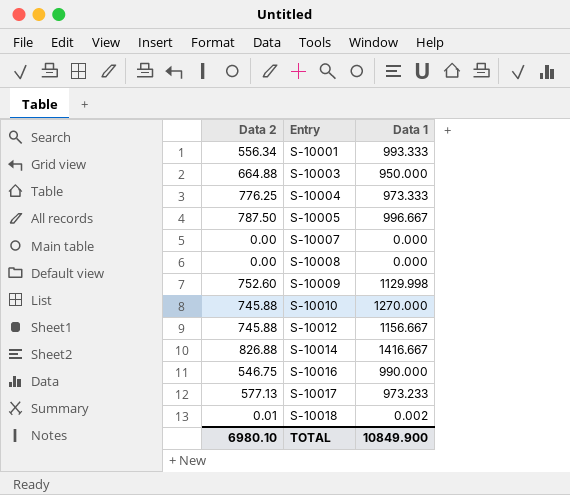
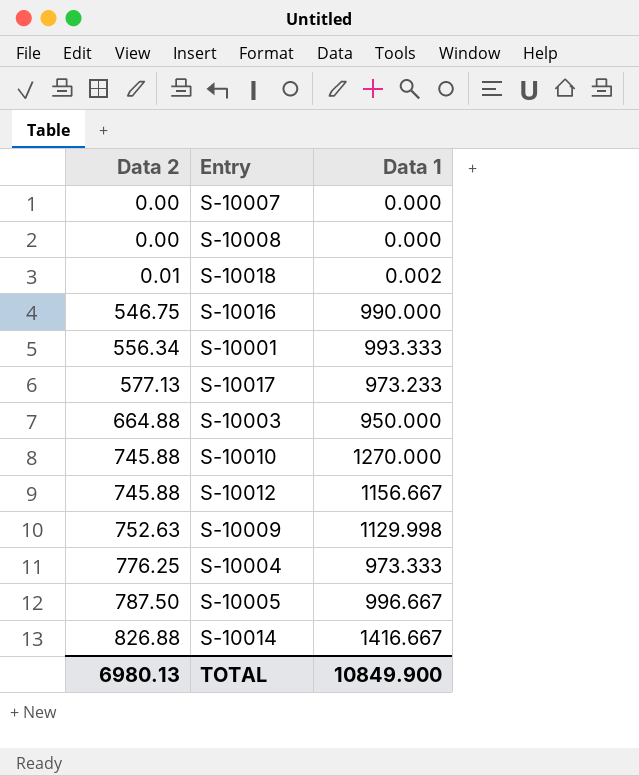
row order: Entry ascending -> Data 2 ascending
S-10009 | Data 2: 752.60 -> 752.63
TOTAL | Data 2: 6980.10 -> 6980.13

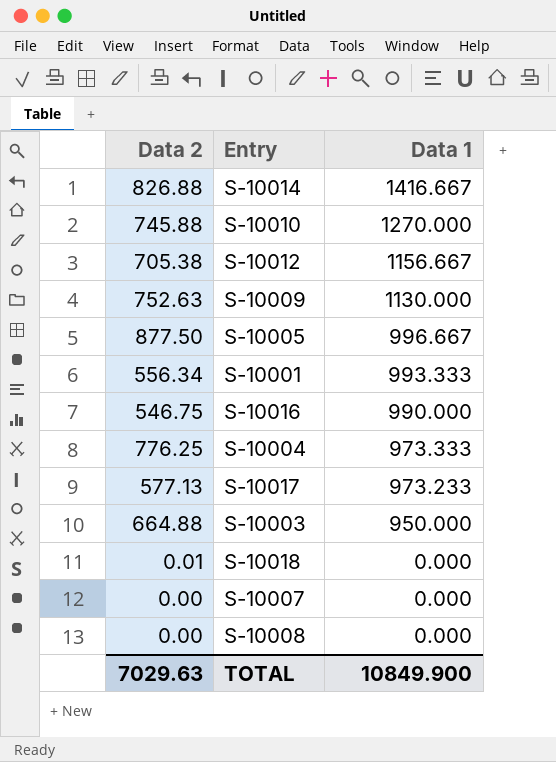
row order: Data 2 ascending -> Data 1 descending
S-10012 | Data 2: 745.88 -> 705.38
S-10009 | Data 1: 1129.998 -> 1130.000
S-10005 | Data 2: 787.50 -> 877.50
S-10018 | Data 1: 0.002 -> 0.000
TOTAL | Data 2: 6980.13 -> 7029.63

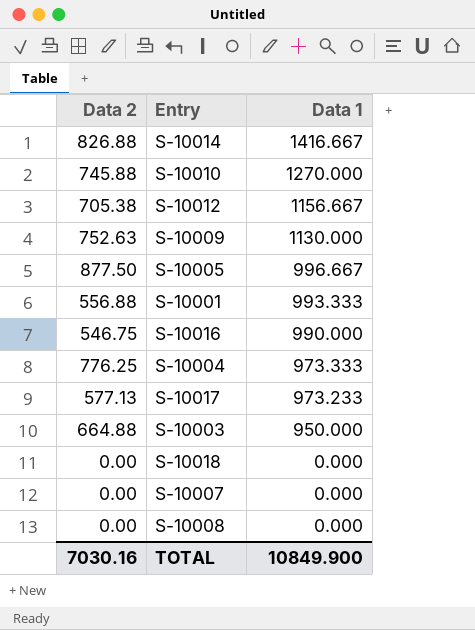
S-10001 | Data 2: 556.34 -> 556.88
S-10018 | Data 2: 0.01 -> 0.00
TOTAL | Data 2: 7029.63 -> 7030.16

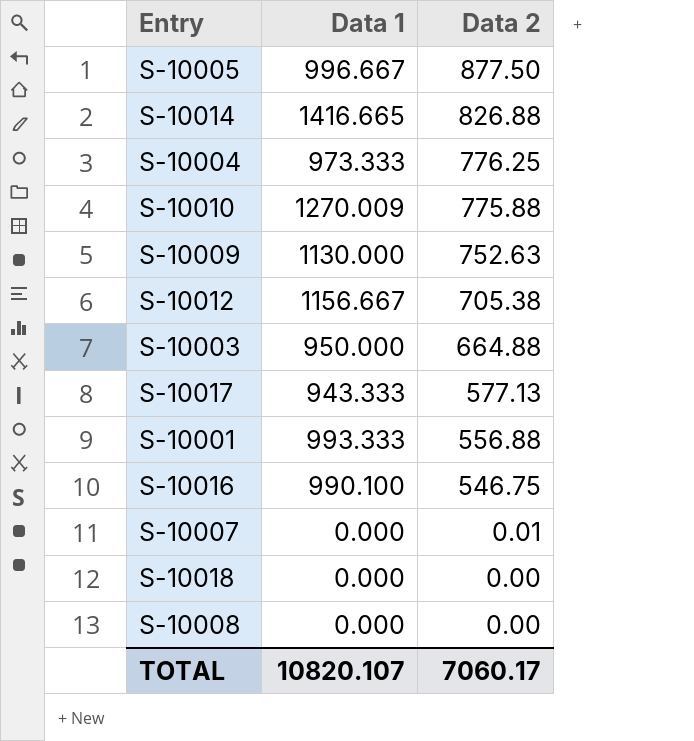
row order: Data 1 descending -> Data 2 descending
column Data 2 | position: 1 -> 3
S-10014 | Data 1: 1416.667 -> 1416.665
S-10010 | Data 1: 1270.000 -> 1270.009
S-10010 | Data 2: 745.88 -> 775.88
S-10017 | Data 1: 973.233 -> 943.333
S-10016 | Data 1: 990.000 -> 990.100
S-10007 | Data 2: 0.00 -> 0.01
TOTAL | Data 1: 10849.900 -> 10820.107
TOTAL | Data 2: 7030.16 -> 7060.17

